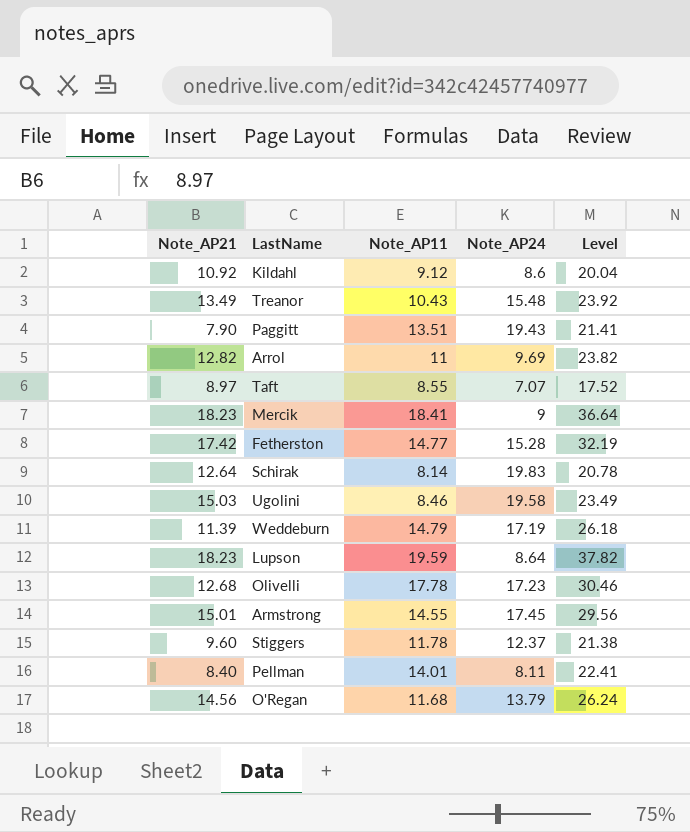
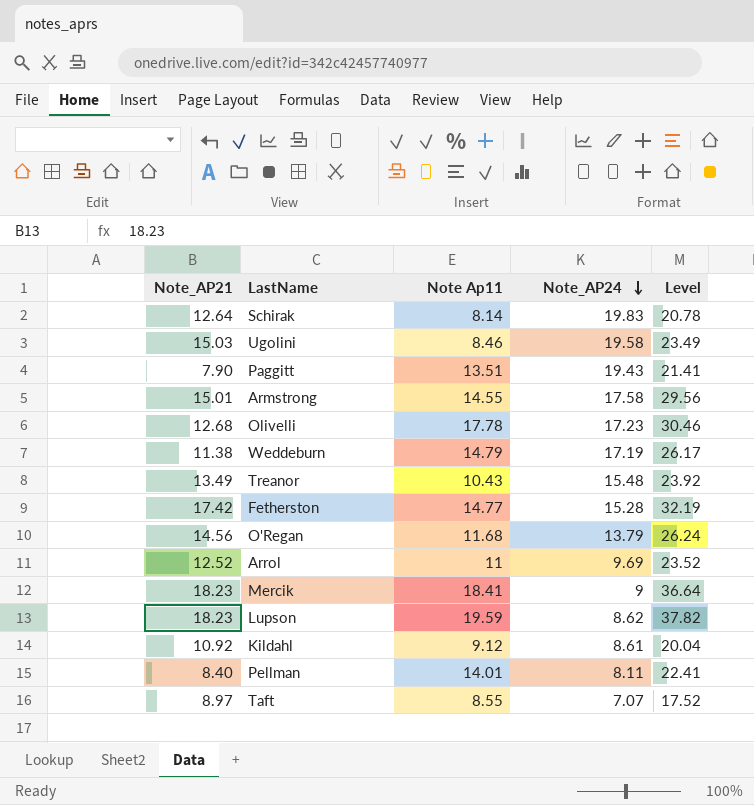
row order: none -> Note_AP24 descending
column name: Note_AP11 -> Note Ap11
row Stiggers: 9.60 | 11.78 | 12.37 | 21.38 -> none
Armstrong | Note_AP24: 17.45 -> 17.58
Weddeburn | Note_AP21: 11.39 -> 11.38
Weddeburn | Level: 26.18 -> 26.17
Arrol | Note_AP21: 12.82 -> 12.52
Arrol | Level: 23.82 -> 23.52
Lupson | Note_AP24: 8.64 -> 8.62
Kildahl | Note_AP24: 8.6 -> 8.61

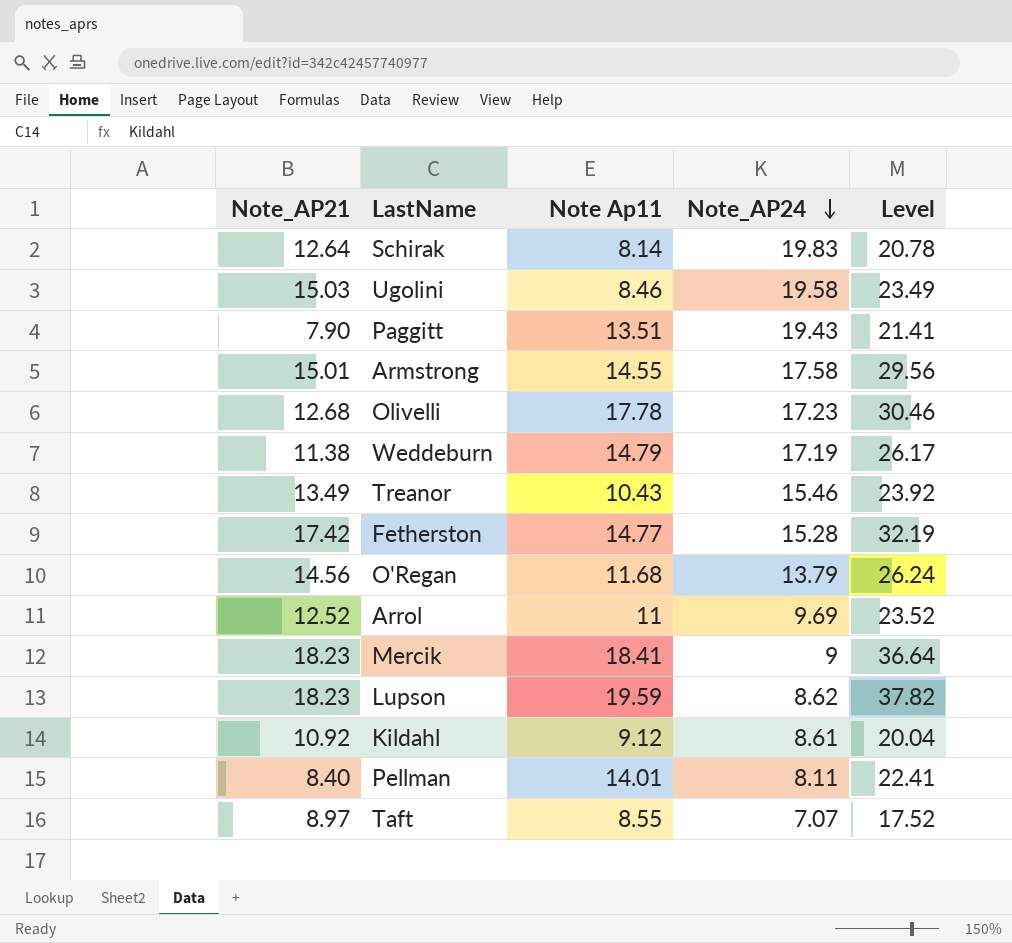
Treanor | Note_AP24: 15.48 -> 15.46

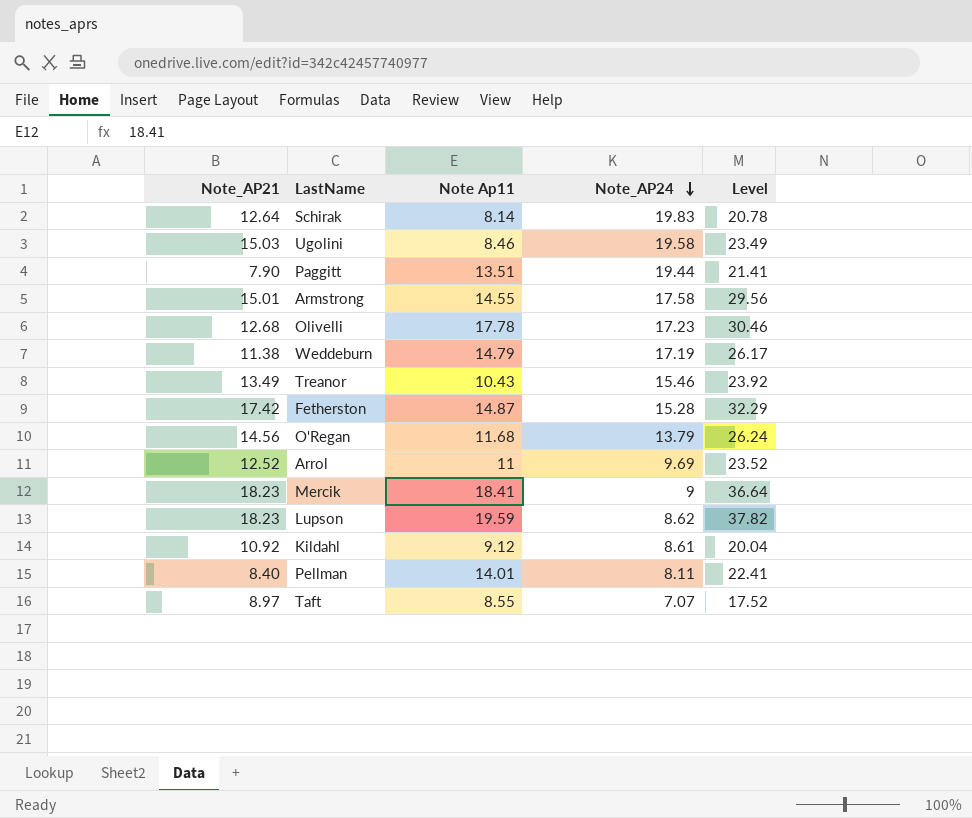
Paggitt | Note_AP24: 19.43 -> 19.44
Fetherston | Note Ap11: 14.77 -> 14.87
Fetherston | Level: 32.19 -> 32.29

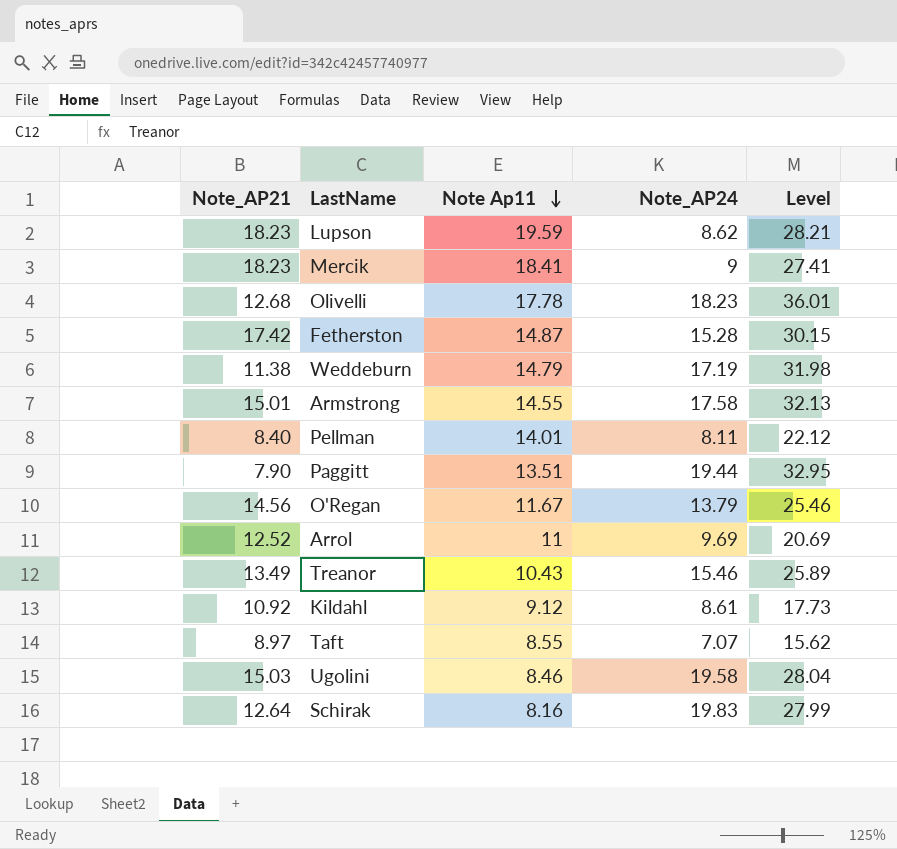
row order: Note_AP24 descending -> Note Ap11 descending
column Level | formula: [Note_AP21] + [Note Ap11] -> [Note Ap11] + [Note_AP24]
Olivelli | Note_AP24: 17.23 -> 18.23
O'Regan | Note Ap11: 11.68 -> 11.67
Schirak | Note Ap11: 8.14 -> 8.16

